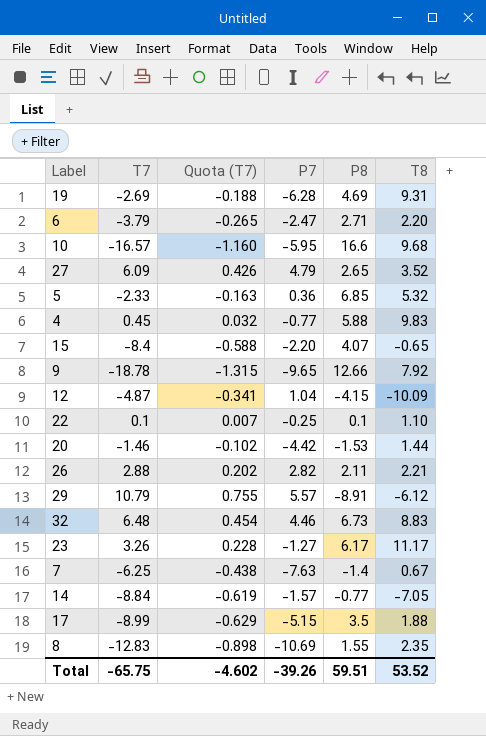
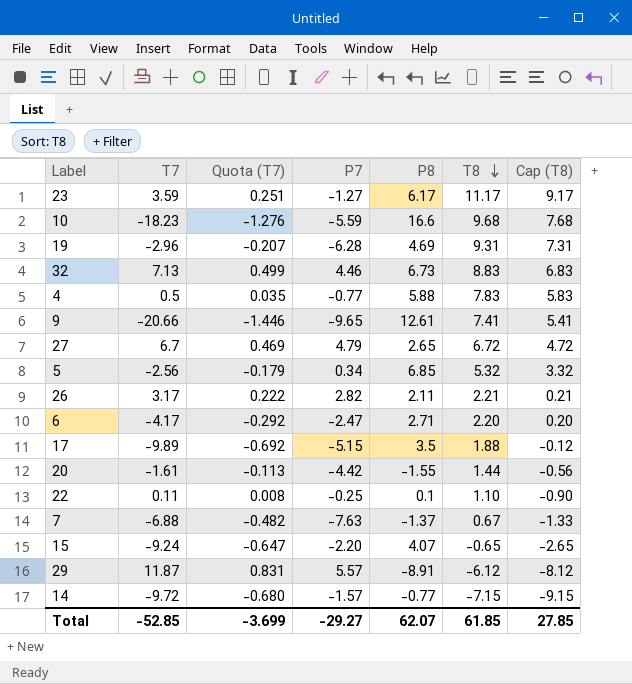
row order: none -> T8 descending
column Cap (T8) | formula: none -> [T8] - 2
row 12: -4.87 | -0.341 | 1.04 | -4.15 | -10.09 -> none
row 8: -12.83 | -0.898 | -10.69 | 1.55 | 2.35 -> none
23 | T7: 3.26 -> 3.59
23 | Quota (T7): 0.228 -> 0.251
10 | T7: -16.57 -> -18.23
10 | Quota (T7): -1.160 -> -1.276
10 | P7: -5.95 -> -5.59
19 | T7: -2.69 -> -2.96
19 | Quota (T7): -0.188 -> -0.207
32 | T7: 6.48 -> 7.13
32 | Quota (T7): 0.454 -> 0.499
4 | T7: 0.45 -> 0.5
4 | Quota (T7): 0.032 -> 0.035
4 | T8: 9.83 -> 7.83
9 | T7: -18.78 -> -20.66
9 | Quota (T7): -1.315 -> -1.446
9 | P8: 12.66 -> 12.61
9 | T8: 7.92 -> 7.41
27 | T7: 6.09 -> 6.7
27 | Quota (T7): 0.426 -> 0.469
27 | T8: 3.52 -> 6.72
5 | T7: -2.33 -> -2.56
5 | Quota (T7): -0.163 -> -0.179
5 | P7: 0.36 -> 0.34
26 | T7: 2.88 -> 3.17
26 | Quota (T7): 0.202 -> 0.222
6 | T7: -3.79 -> -4.17
6 | Quota (T7): -0.265 -> -0.292
17 | T7: -8.99 -> -9.89
17 | Quota (T7): -0.629 -> -0.692
20 | T7: -1.46 -> -1.61
20 | Quota (T7): -0.102 -> -0.113
20 | P8: -1.53 -> -1.55
22 | T7: 0.1 -> 0.11
22 | Quota (T7): 0.007 -> 0.008
7 | T7: -6.25 -> -6.88
7 | Quota (T7): -0.438 -> -0.482
7 | P8: -1.4 -> -1.37
15 | T7: -8.4 -> -9.24
15 | Quota (T7): -0.588 -> -0.647
29 | T7: 10.79 -> 11.87
29 | Quota (T7): 0.755 -> 0.831
14 | T7: -8.84 -> -9.72
14 | Quota (T7): -0.619 -> -0.680
14 | T8: -7.05 -> -7.15
Total | T7: -65.75 -> -52.85
Total | Quota (T7): -4.602 -> -3.699
Total | P7: -39.26 -> -29.27
Total | P8: 59.51 -> 62.07
Total | T8: 53.52 -> 61.85

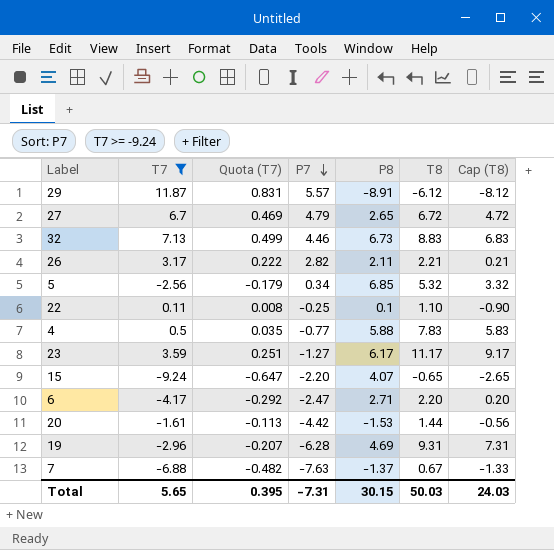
filter: none -> T7 >= -9.24
row order: T8 descending -> P7 descending
20 | P8: -1.55 -> -1.53
Total | T7: -52.85 -> 5.65
Total | Quota (T7): -3.699 -> 0.395
Total | P7: -29.27 -> -7.31
Total | P8: 62.07 -> 30.15
Total | T8: 61.85 -> 50.03
Total | Cap (T8): 27.85 -> 24.03

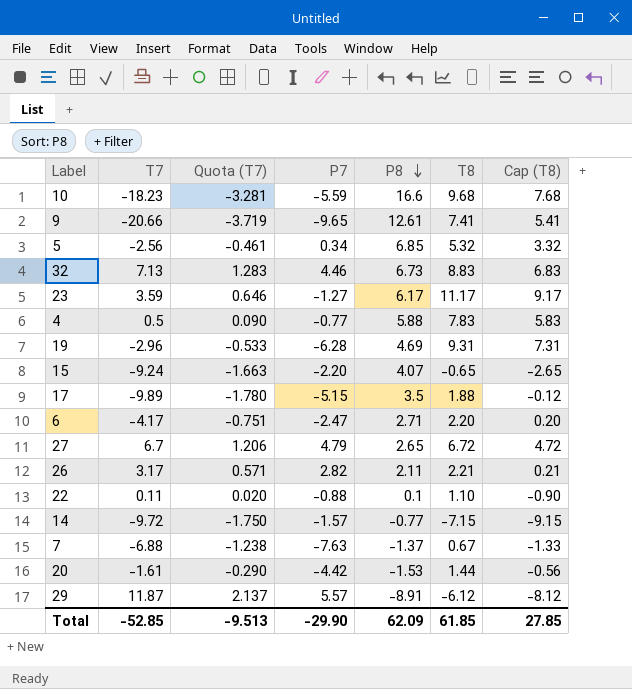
filter: T7 >= -9.24 -> none
row order: P7 descending -> P8 descending
column Quota (T7) | formula: [T7] * 0.07 -> [T7] * 0.18
22 | P7: -0.25 -> -0.88
Total | T7: 5.65 -> -52.85
Total | Quota (T7): 0.395 -> -9.513
Total | P7: -7.31 -> -29.90
Total | P8: 30.15 -> 62.09
Total | T8: 50.03 -> 61.85
Total | Cap (T8): 24.03 -> 27.85

